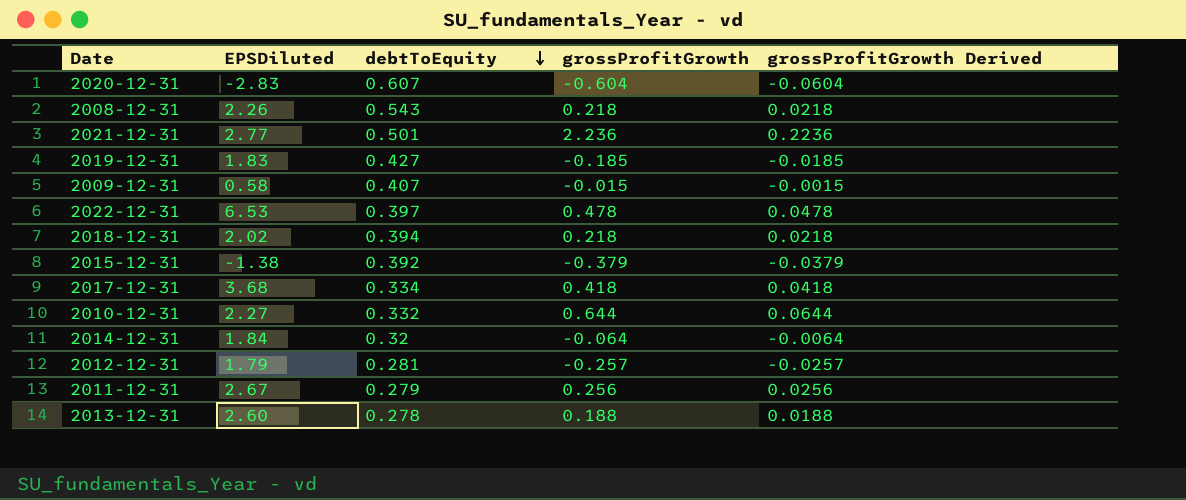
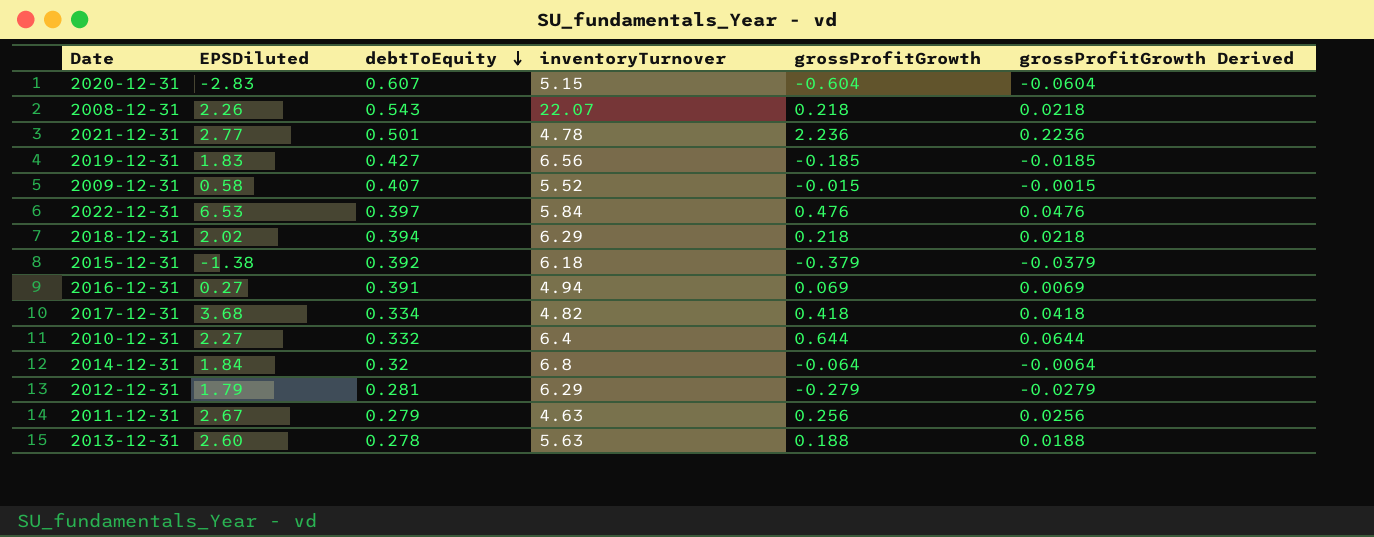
column inventoryTurnover | position: none -> 4
2022-12-31 | grossProfitGrowth: 0.478 -> 0.476
2022-12-31 | grossProfitGrowth Derived: 0.0478 -> 0.0476
row 2016-12-31: none -> 0.27 | 0.391 | 4.94 | 0.069 | 0.0069
2012-12-31 | grossProfitGrowth: -0.257 -> -0.279
2012-12-31 | grossProfitGrowth Derived: -0.0257 -> -0.0279

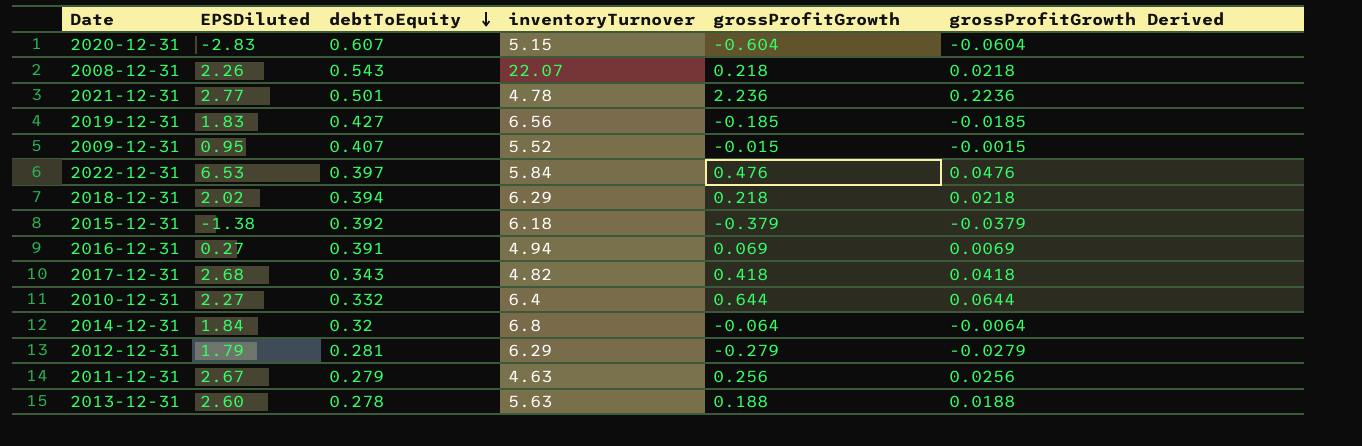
2009-12-31 | EPSDiluted: 0.58 -> 0.95
2017-12-31 | EPSDiluted: 3.68 -> 2.68
2017-12-31 | debtToEquity: 0.334 -> 0.343

